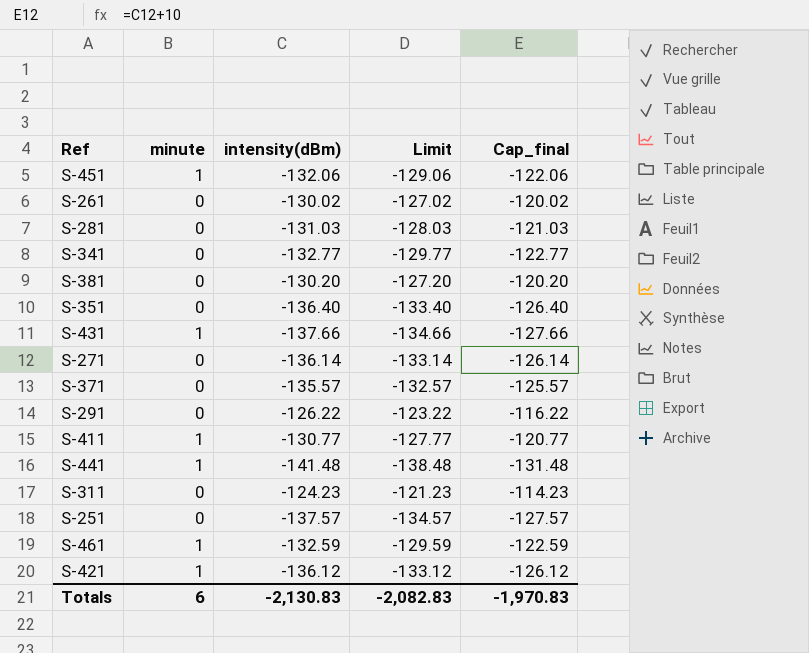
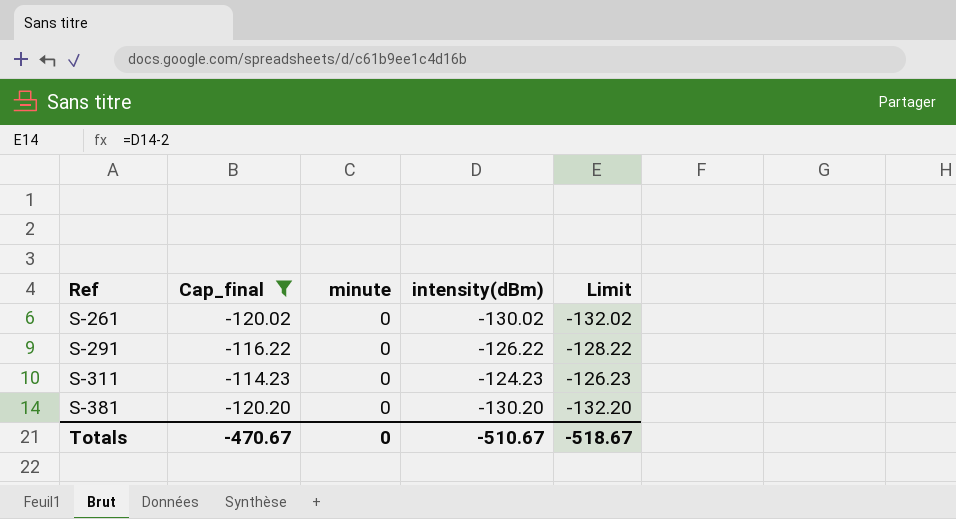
filter: none -> Cap_final >= -120.20
row order: none -> Ref ascending
column Cap_final | position: 5 -> 2
column Limit | formula: [intensity(dBm)] + 3 -> [intensity(dBm)] - 2
Totals | Cap_final: -1,970.83 -> -470.67
Totals | minute: 6 -> 0
Totals | intensity(dBm): -2,130.83 -> -510.67
Totals | Limit: -2,082.83 -> -518.67

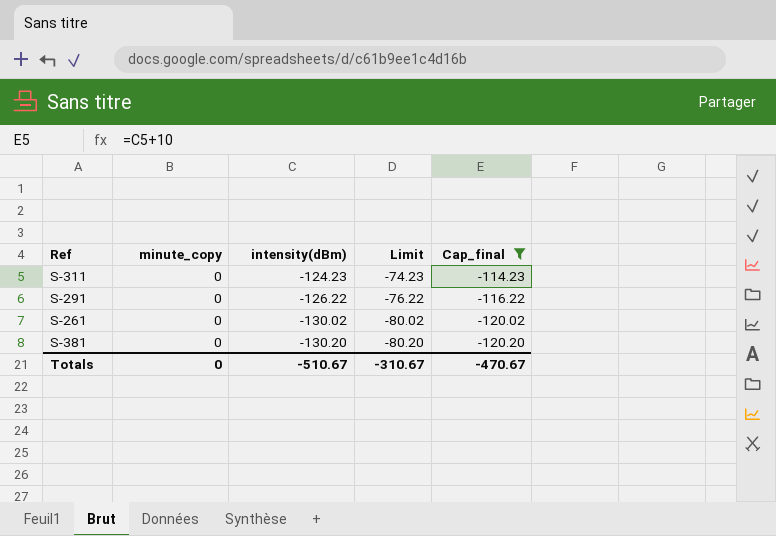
row order: Ref ascending -> intensity(dBm) descending
column name: minute -> minute_copy
column Limit | formula: [intensity(dBm)] - 2 -> [intensity(dBm)] + 50
column Cap_final | position: 2 -> 5
Totals | Limit: -518.67 -> -310.67

